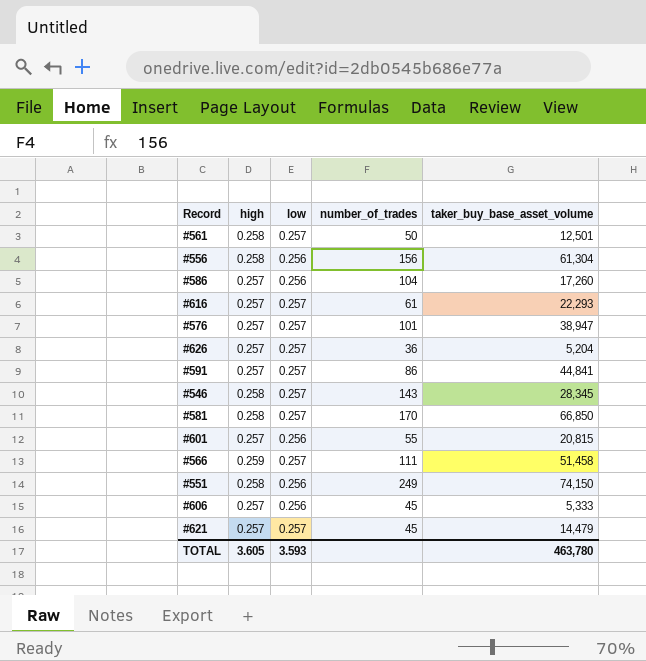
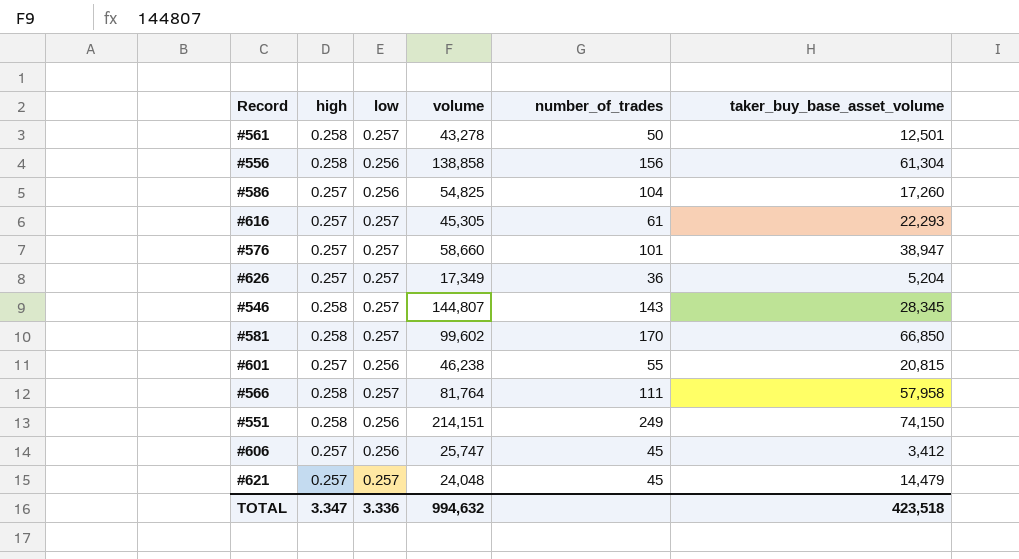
column volume | position: none -> 4
row #591: 0.257 | 0.257 | 86 | 44,841 -> none
#566 | high: 0.259 -> 0.258
#566 | taker_buy_base_asset_volume: 51,458 -> 57,958
#606 | taker_buy_base_asset_volume: 5,333 -> 3,412
TOTAL | high: 3.605 -> 3.347
TOTAL | low: 3.593 -> 3.336
TOTAL | taker_buy_base_asset_volume: 463,780 -> 423,518

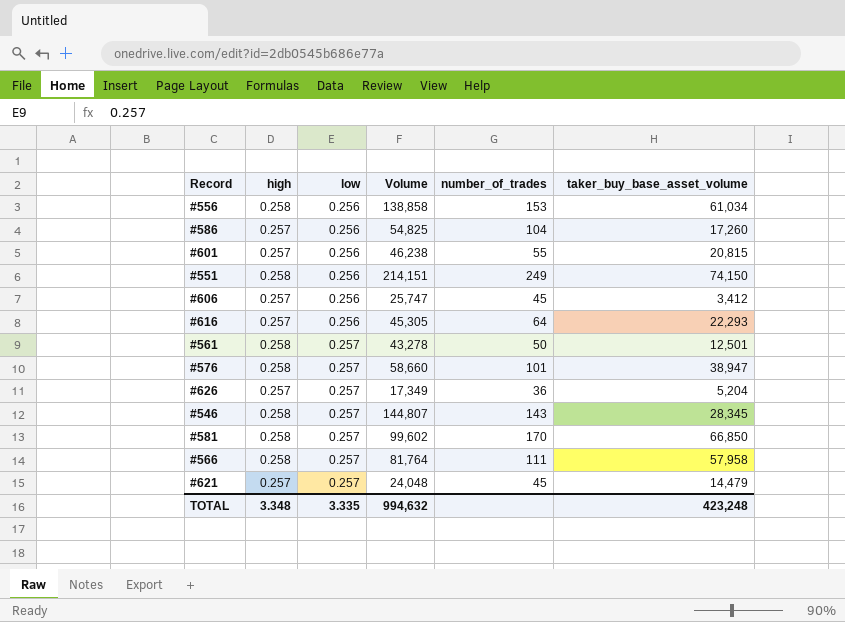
row order: none -> low ascending
column name: volume -> Volume
#556 | number_of_trades: 156 -> 153
#556 | taker_buy_base_asset_volume: 61,304 -> 61,034
#616 | low: 0.257 -> 0.256
#616 | number_of_trades: 61 -> 64
#576 | high: 0.257 -> 0.258
TOTAL | high: 3.347 -> 3.348
TOTAL | low: 3.336 -> 3.335
TOTAL | taker_buy_base_asset_volume: 423,518 -> 423,248

